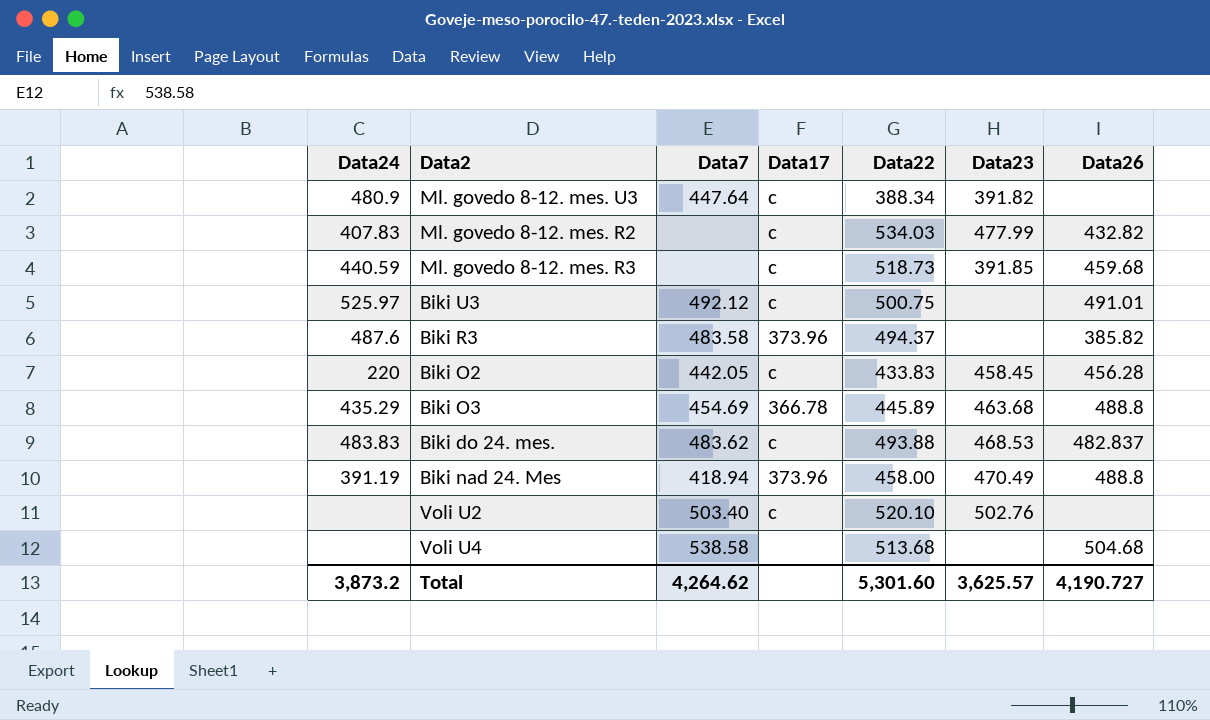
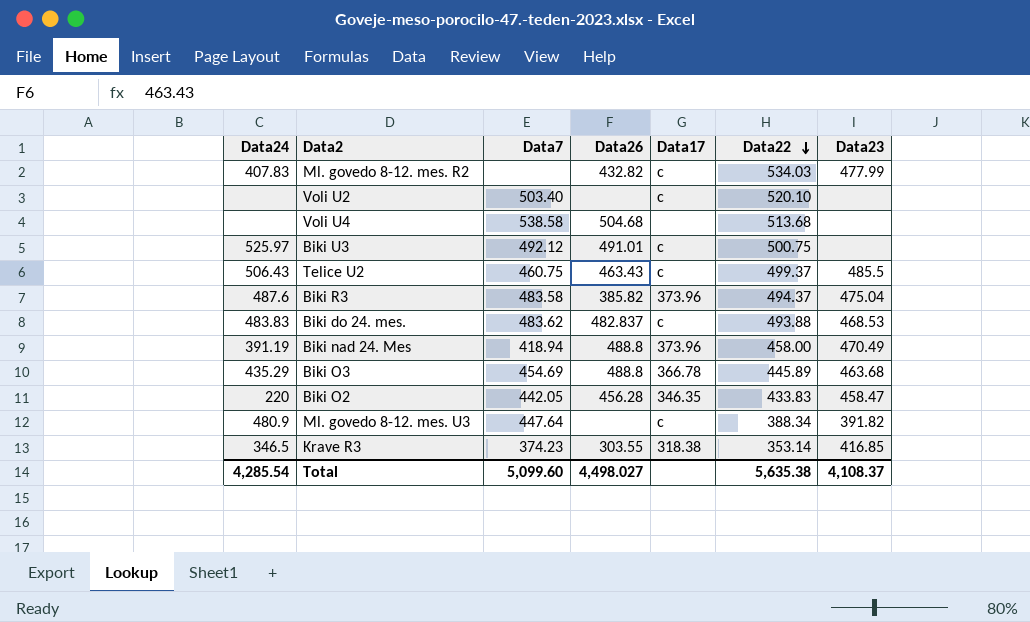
row order: none -> Data22 descending
column Data26 | position: 7 -> 4
row Ml. govedo 8-12. mes. R3: 440.59 | none | c | 518.73 | 391.85 | 459.68 -> none
Voli U2 | Data23: 502.76 -> none
row Telice U2: none -> 506.43 | 460.75 | 463.43 | c | 499.37 | 485.5
Biki R3 | Data23: none -> 475.04
Biki O2 | Data17: c -> 346.35
Biki O2 | Data23: 458.45 -> 458.47
row Krave R3: none -> 346.5 | 374.23 | 303.55 | 318.38 | 353.14 | 416.85
Total | Data24: 3,873.2 -> 4,285.54
Total | Data7: 4,264.62 -> 5,099.60
Total | Data26: 4,190.727 -> 4,498.027
Total | Data22: 5,301.60 -> 5,635.38
Total | Data23: 3,625.57 -> 4,108.37

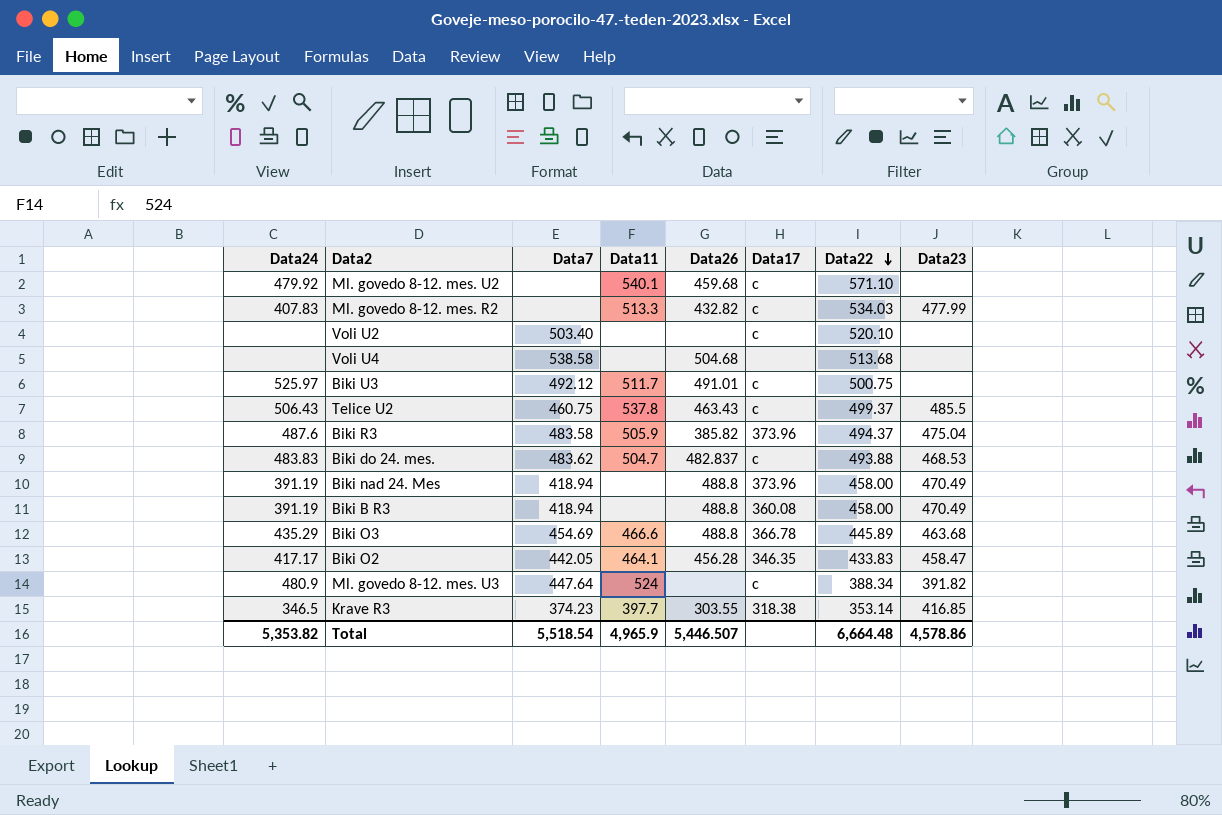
column Data11 | position: none -> 4
row Ml. govedo 8-12. mes. U2: none -> 479.92 | none | 540.1 | 459.68 | c | 571.10 | none
row Biki B R3: none -> 391.19 | 418.94 | none | 488.8 | 360.08 | 458.00 | 470.49
Biki O2 | Data24: 220 -> 417.17
Total | Data24: 4,285.54 -> 5,353.82
Total | Data7: 5,099.60 -> 5,518.54
Total | Data26: 4,498.027 -> 5,446.507
Total | Data22: 5,635.38 -> 6,664.48
Total | Data23: 4,108.37 -> 4,578.86

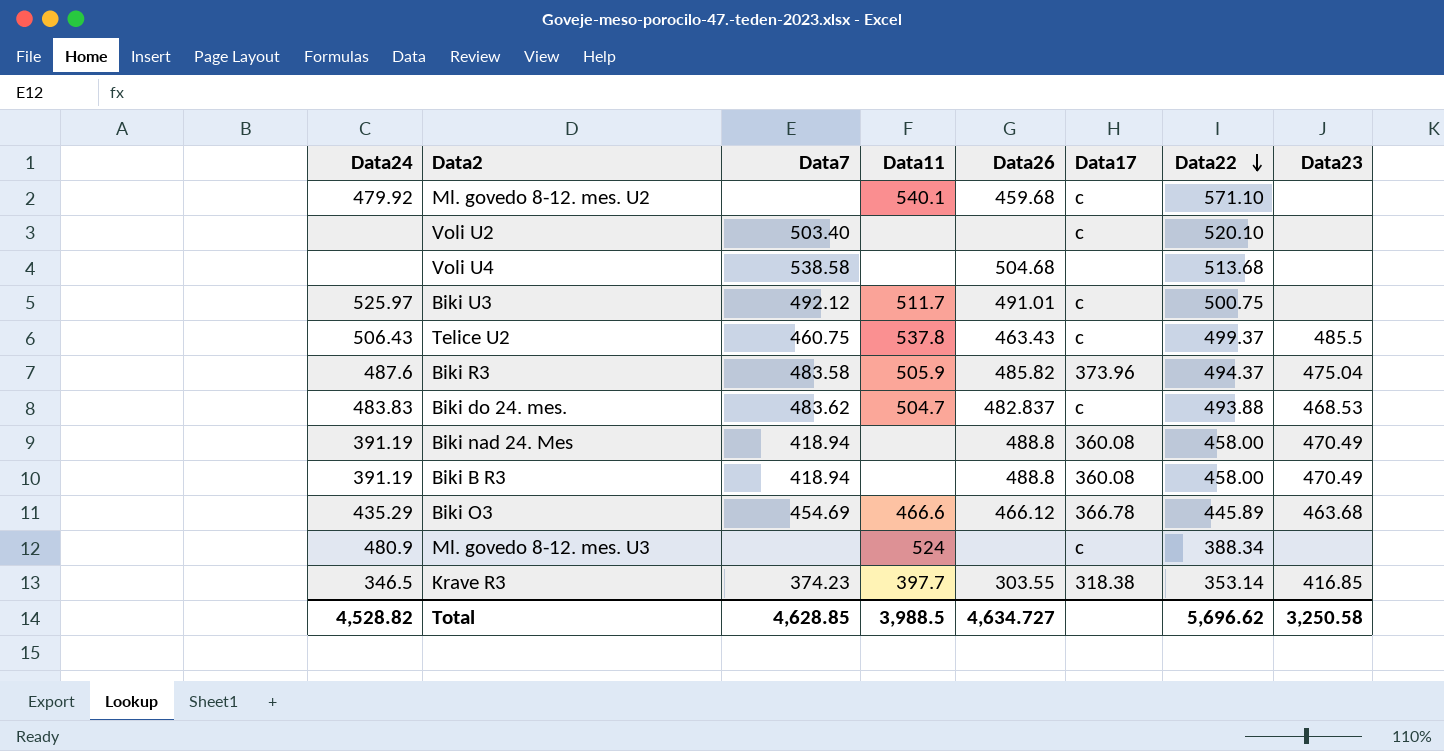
row Ml. govedo 8-12. mes. R2: 407.83 | none | 513.3 | 432.82 | c | 534.03 | 477.99 -> none
row Biki O2: 417.17 | 442.05 | 464.1 | 456.28 | 346.35 | 433.83 | 458.47 -> none
Biki R3 | Data26: 385.82 -> 485.82
Biki nad 24. Mes | Data17: 373.96 -> 360.08
Biki O3 | Data26: 488.8 -> 466.12
Ml. govedo 8-12. mes. U3 | Data7: 447.64 -> none
Ml. govedo 8-12. mes. U3 | Data23: 391.82 -> none
Total | Data24: 5,353.82 -> 4,528.82
Total | Data7: 5,518.54 -> 4,628.85
Total | Data11: 4,965.9 -> 3,988.5
Total | Data26: 5,446.507 -> 4,634.727
Total | Data22: 6,664.48 -> 5,696.62
Total | Data23: 4,578.86 -> 3,250.58

